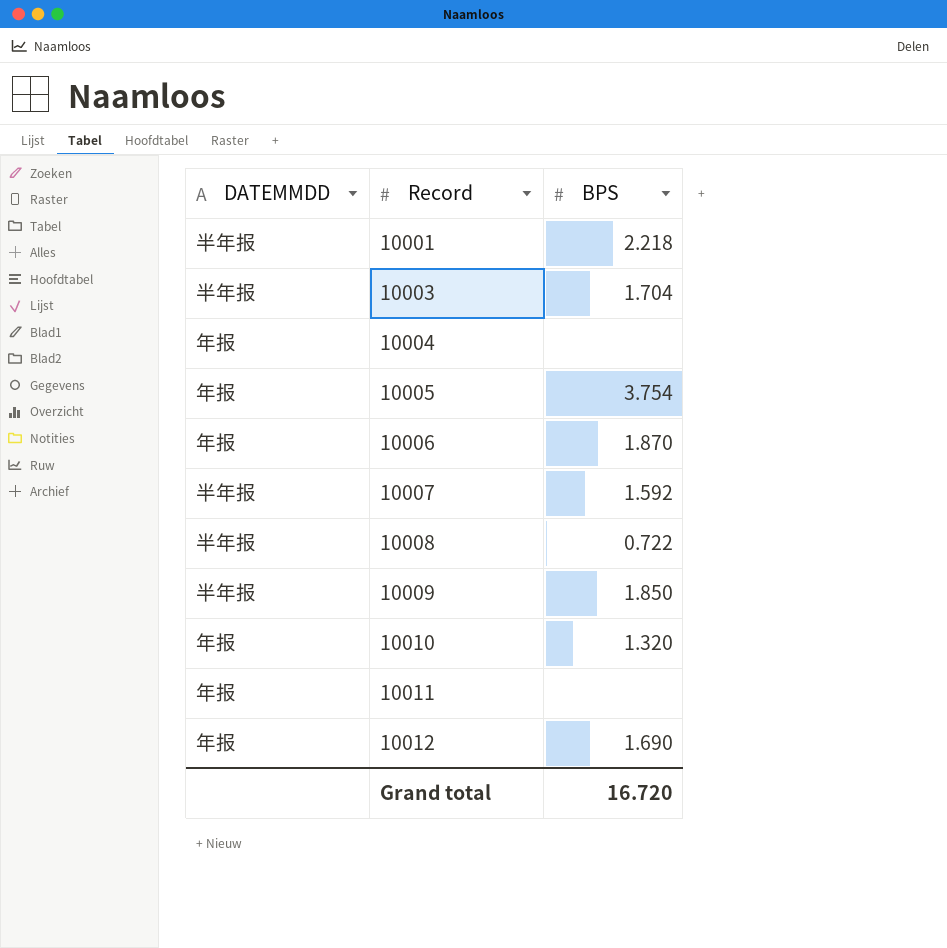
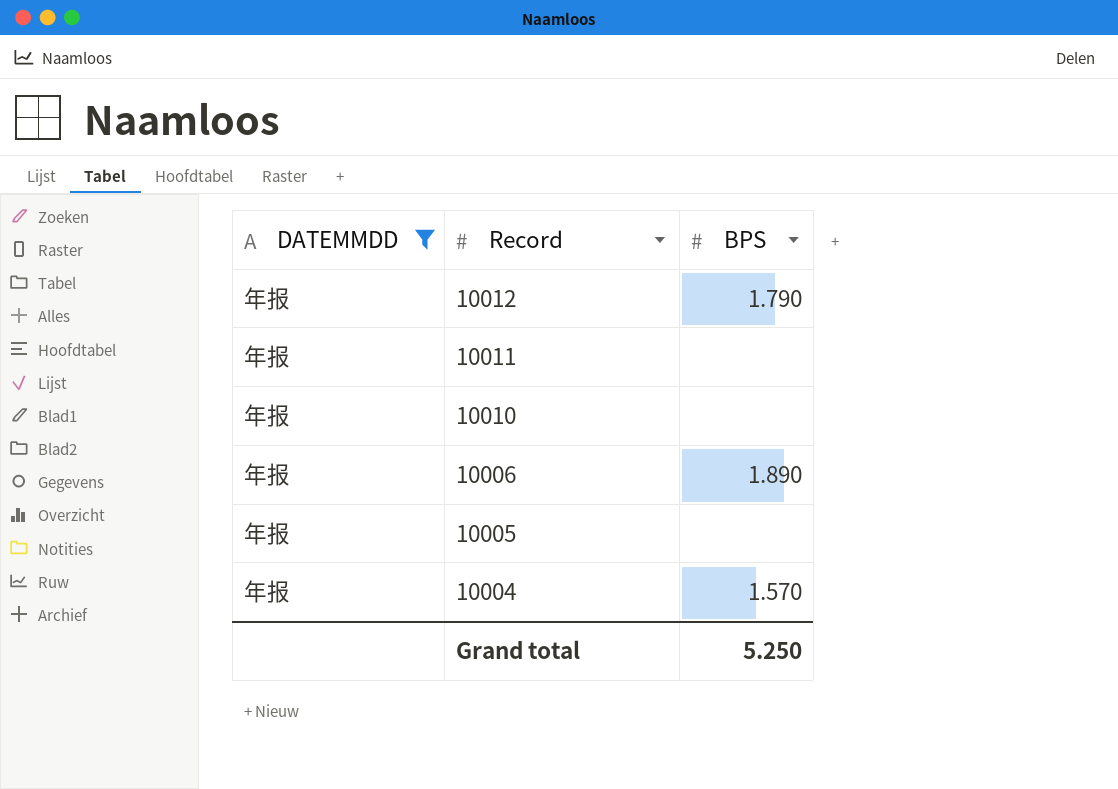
filter: none -> DATEMMDD = 年报
row order: Record ascending -> Record descending
10012 | BPS: 1.690 -> 1.790
10010 | BPS: 1.320 -> none
10006 | BPS: 1.870 -> 1.890
10005 | BPS: 3.754 -> none
10004 | BPS: none -> 1.570
Grand total | BPS: 16.720 -> 5.250

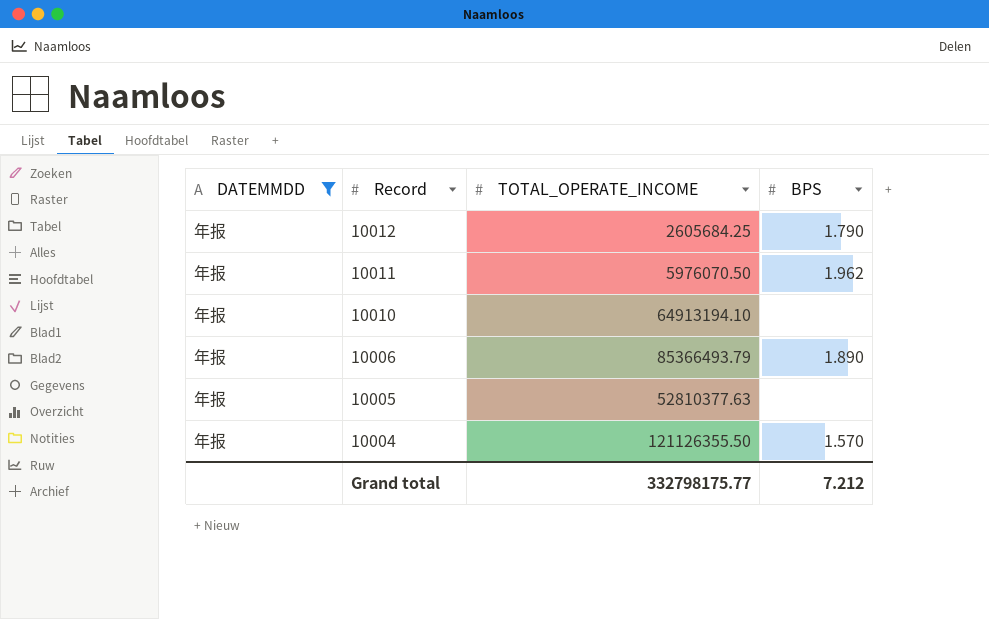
column TOTAL_OPERATE_INCOME | position: none -> 3
10011 | BPS: none -> 1.962
Grand total | BPS: 5.250 -> 7.212

